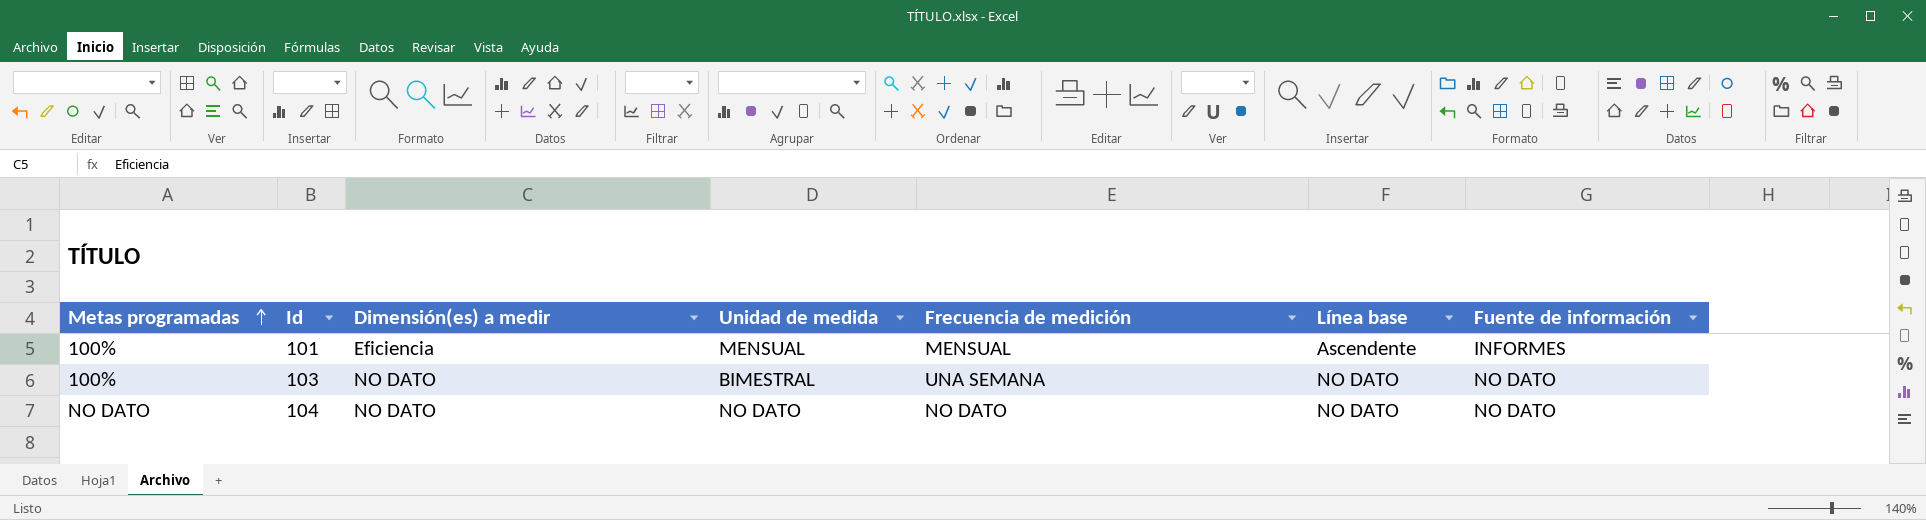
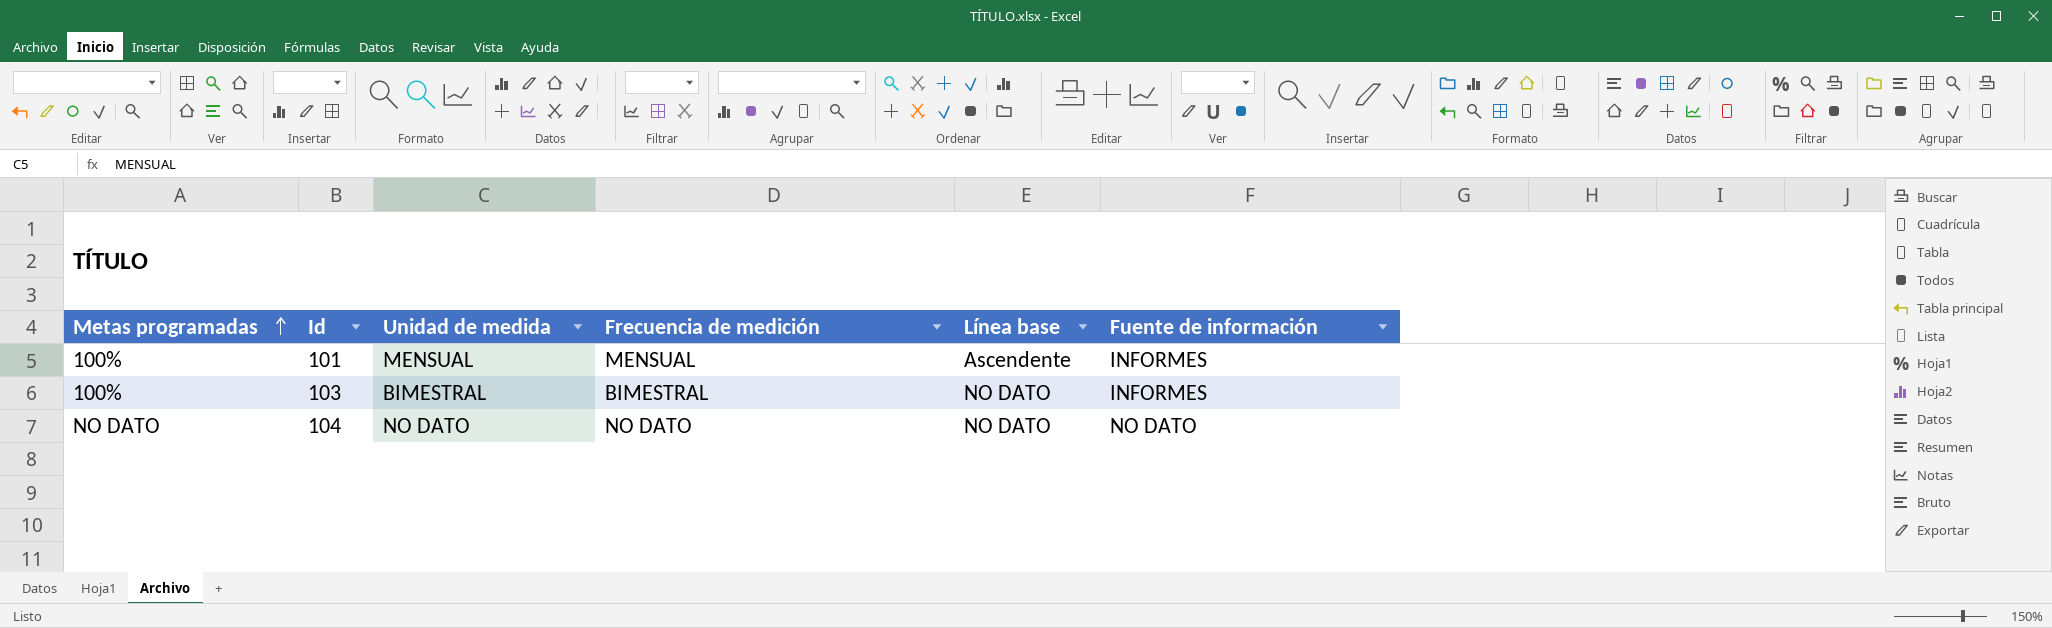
column Dimensión(es) a medir | position: 3 -> none
103 | Frecuencia de medición: UNA SEMANA -> BIMESTRAL
103 | Fuente de información: NO DATO -> INFORMES

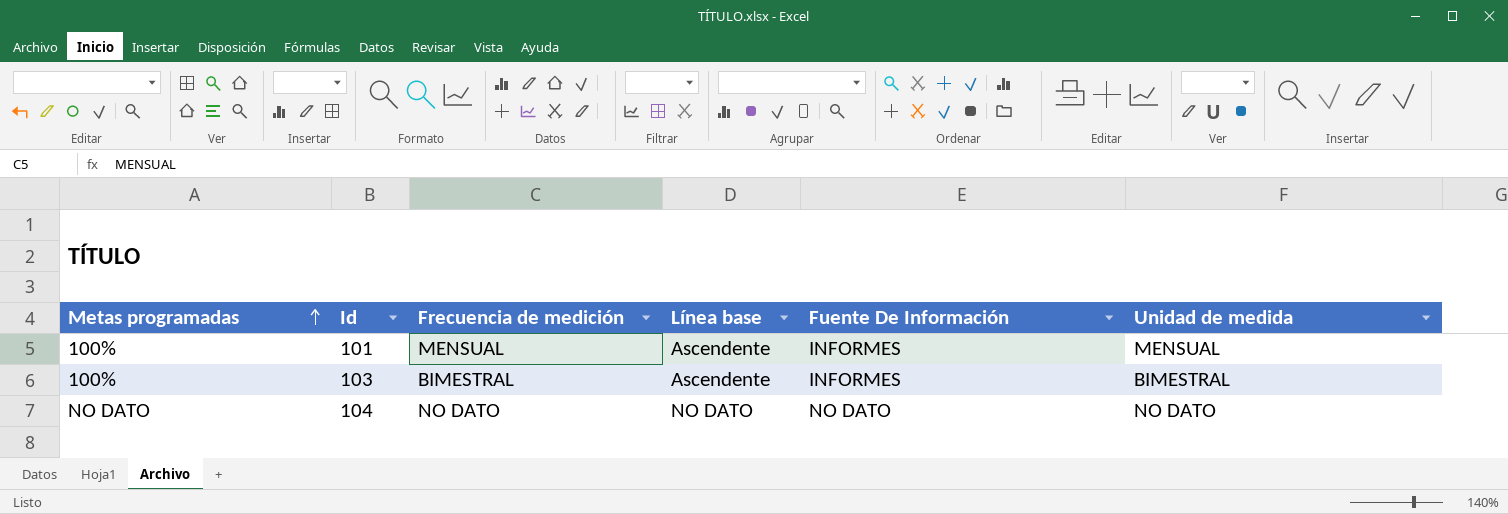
column name: Fuente de información -> Fuente De Información
column Unidad de medida | position: 3 -> 6
103 | Línea base: NO DATO -> Ascendente

